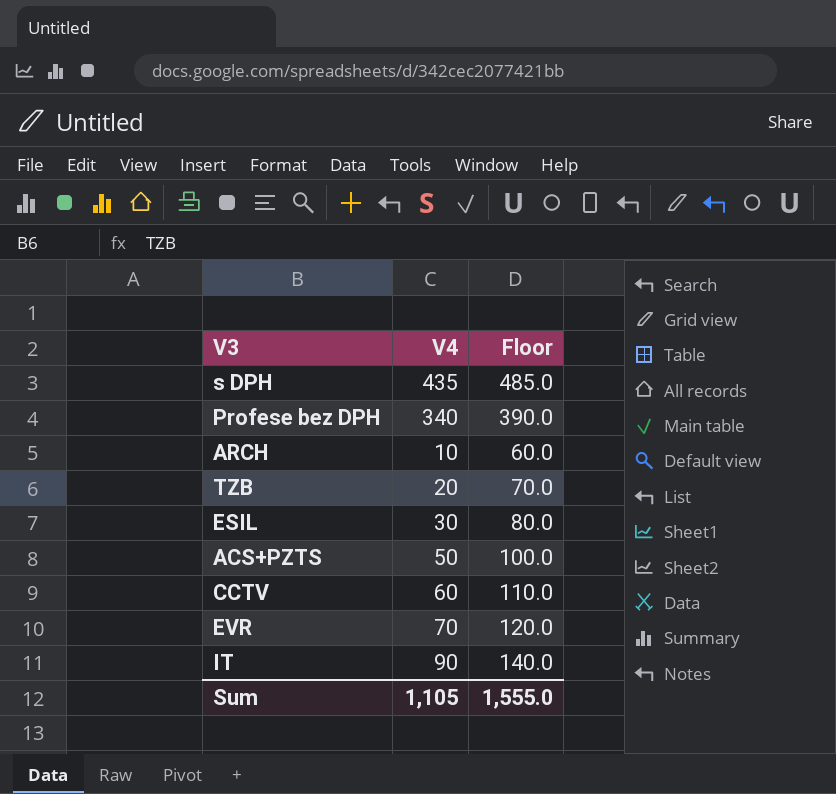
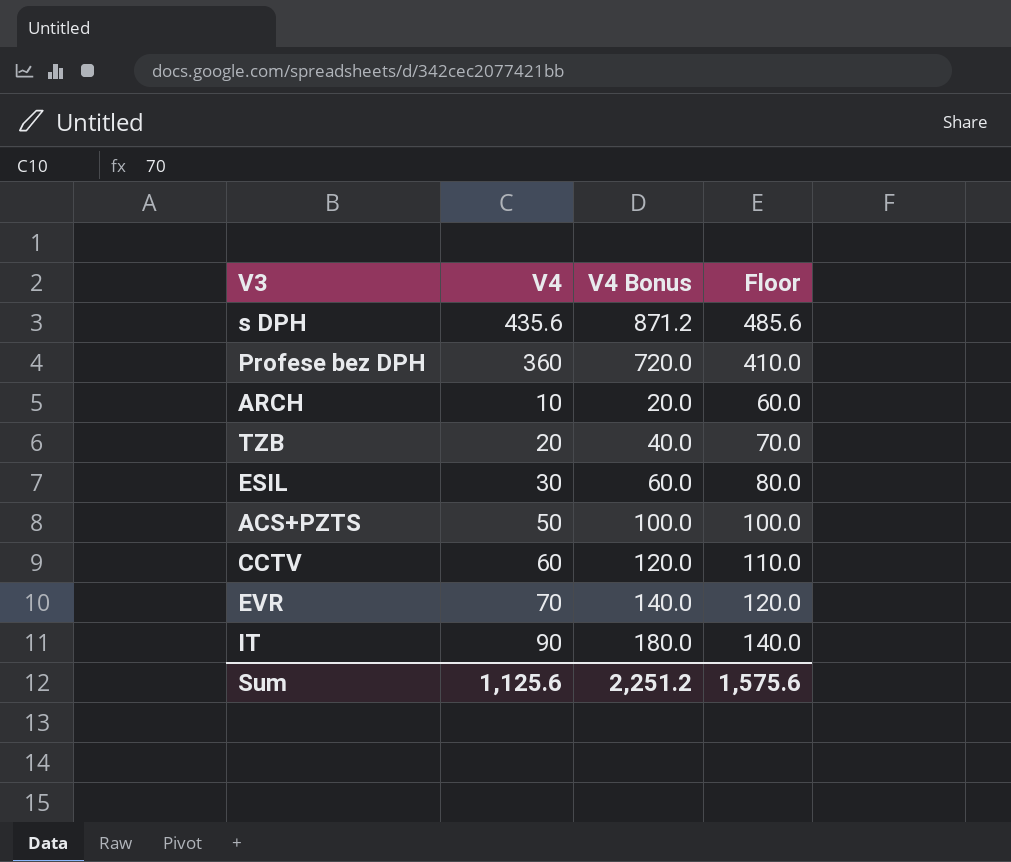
column V4 Bonus | formula: none -> [V4] * 2
s DPH | V4: 435 -> 435.6
s DPH | Floor: 485.0 -> 485.6
Profese bez DPH | V4: 340 -> 360
Profese bez DPH | Floor: 390.0 -> 410.0
Sum | V4: 1,105 -> 1,125.6
Sum | Floor: 1,555.0 -> 1,575.6

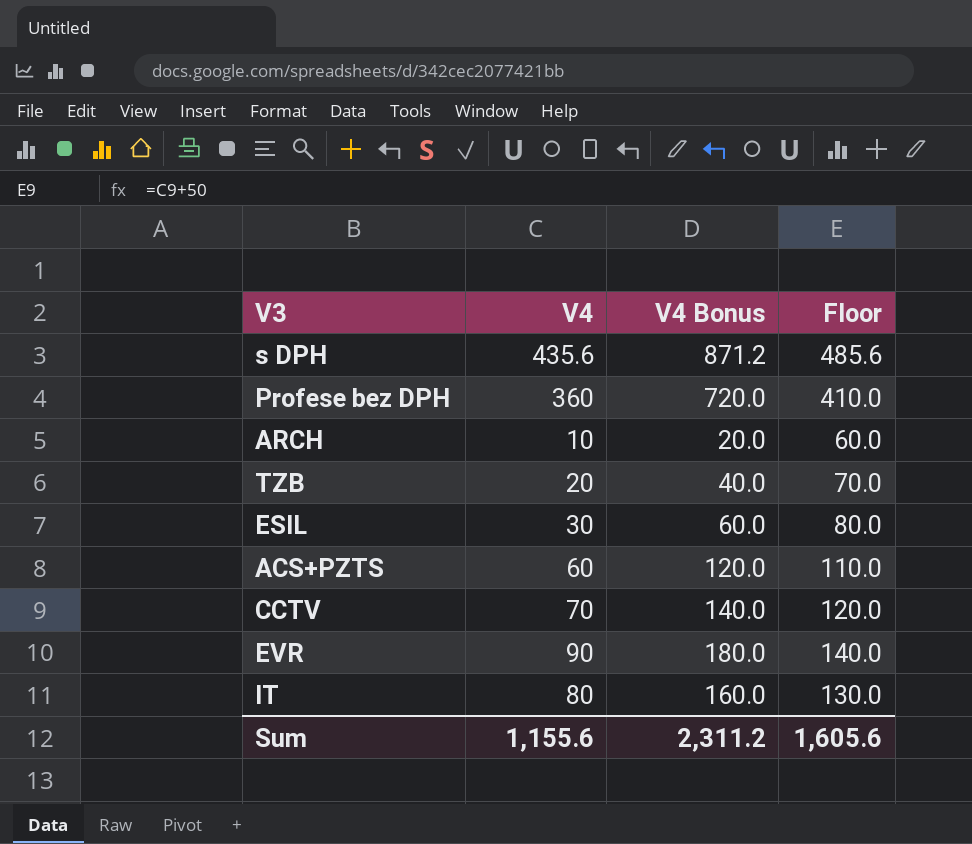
ACS+PZTS | V4: 50 -> 60
ACS+PZTS | V4 Bonus: 100.0 -> 120.0
ACS+PZTS | Floor: 100.0 -> 110.0
CCTV | V4: 60 -> 70
CCTV | V4 Bonus: 120.0 -> 140.0
CCTV | Floor: 110.0 -> 120.0
EVR | V4: 70 -> 90
EVR | V4 Bonus: 140.0 -> 180.0
EVR | Floor: 120.0 -> 140.0
IT | V4: 90 -> 80
IT | V4 Bonus: 180.0 -> 160.0
IT | Floor: 140.0 -> 130.0
Sum | V4: 1,125.6 -> 1,155.6
Sum | V4 Bonus: 2,251.2 -> 2,311.2
Sum | Floor: 1,575.6 -> 1,605.6

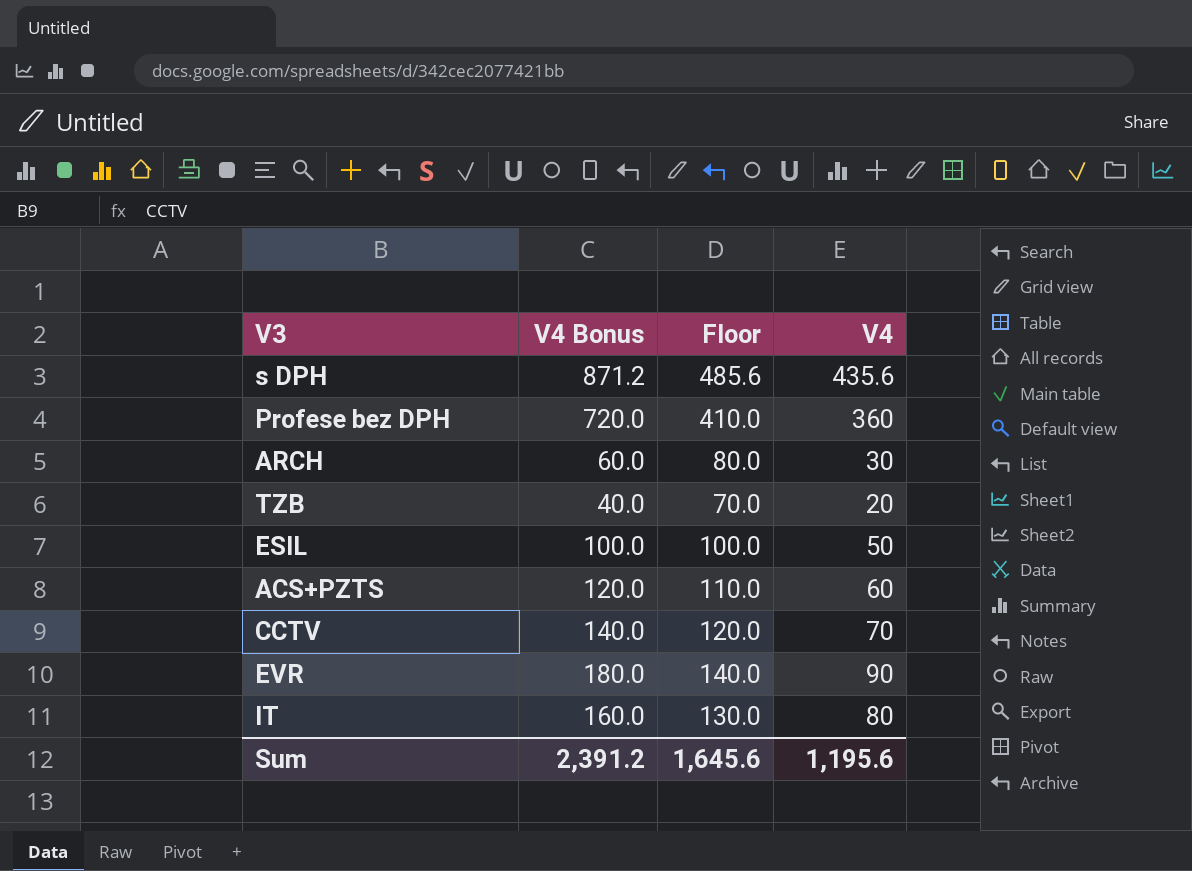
column V4 | position: 2 -> 4
ARCH | V4 Bonus: 20.0 -> 60.0
ARCH | Floor: 60.0 -> 80.0
ARCH | V4: 10 -> 30
ESIL | V4 Bonus: 60.0 -> 100.0
ESIL | Floor: 80.0 -> 100.0
ESIL | V4: 30 -> 50
Sum | V4 Bonus: 2,311.2 -> 2,391.2
Sum | Floor: 1,605.6 -> 1,645.6
Sum | V4: 1,155.6 -> 1,195.6

